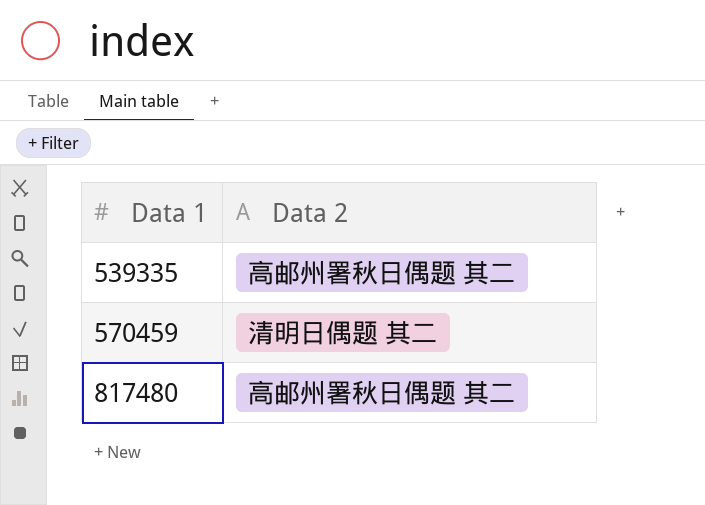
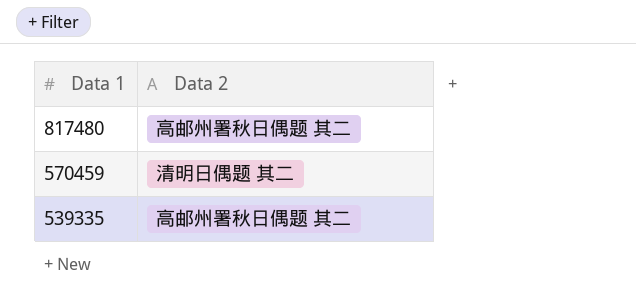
row order: Data 1 ascending -> Data 1 descending

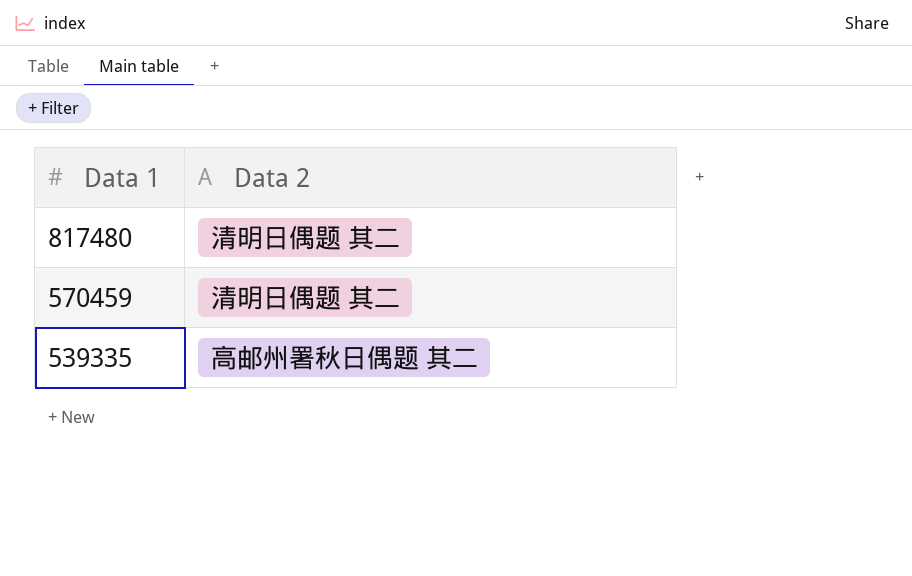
817480 | Data 2: 高邮州署秋日偶题 其二 -> 清明日偶题 其二

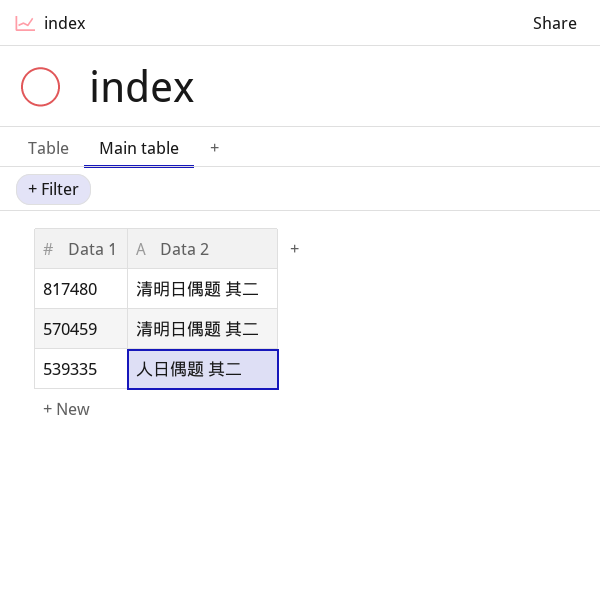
539335 | Data 2: 高邮州署秋日偶题 其二 -> 人日偶题 其二

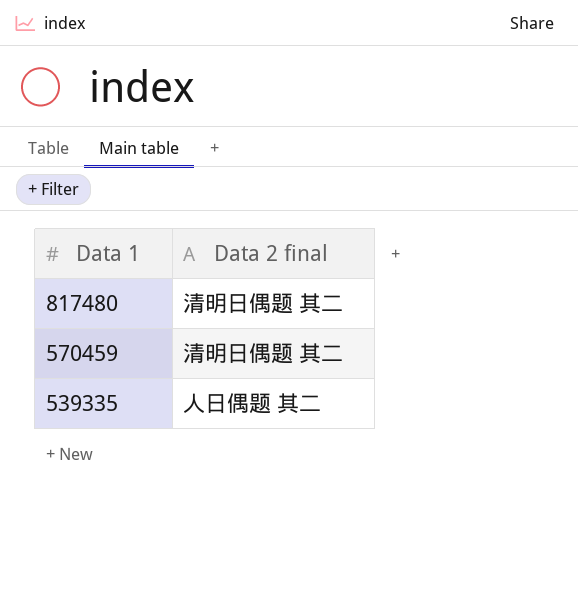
column name: Data 2 -> Data 2 final

